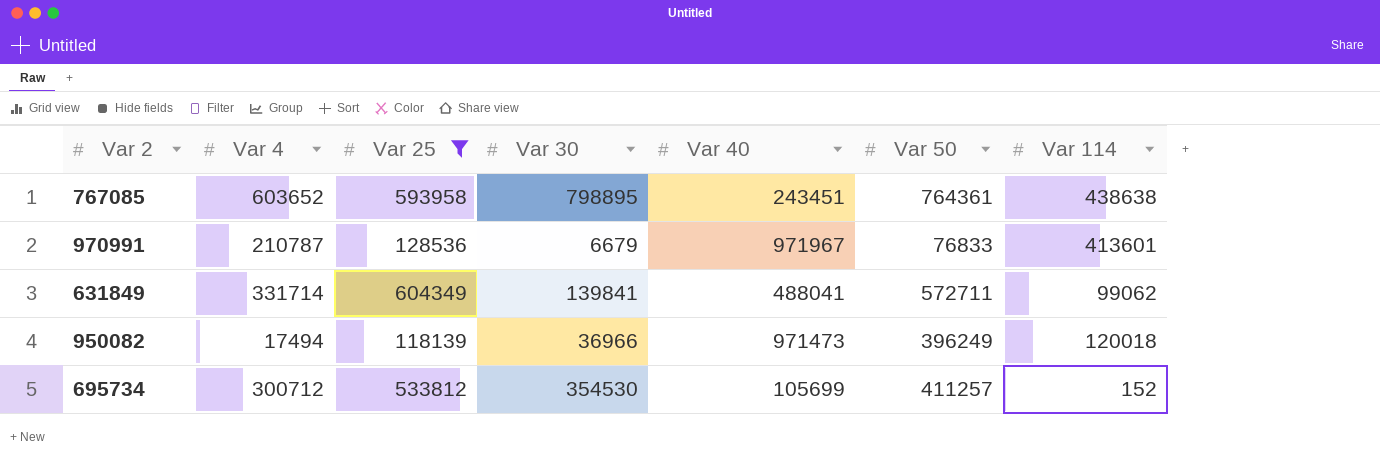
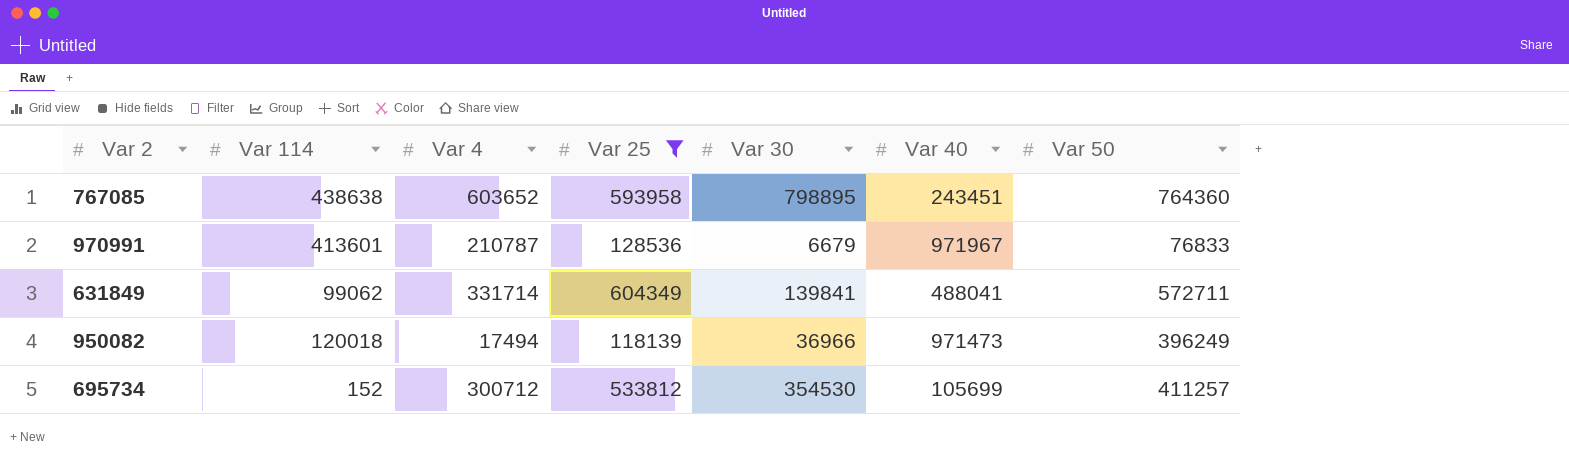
column Var 114 | position: 7 -> 2
767085 | Var 50: 764361 -> 764360

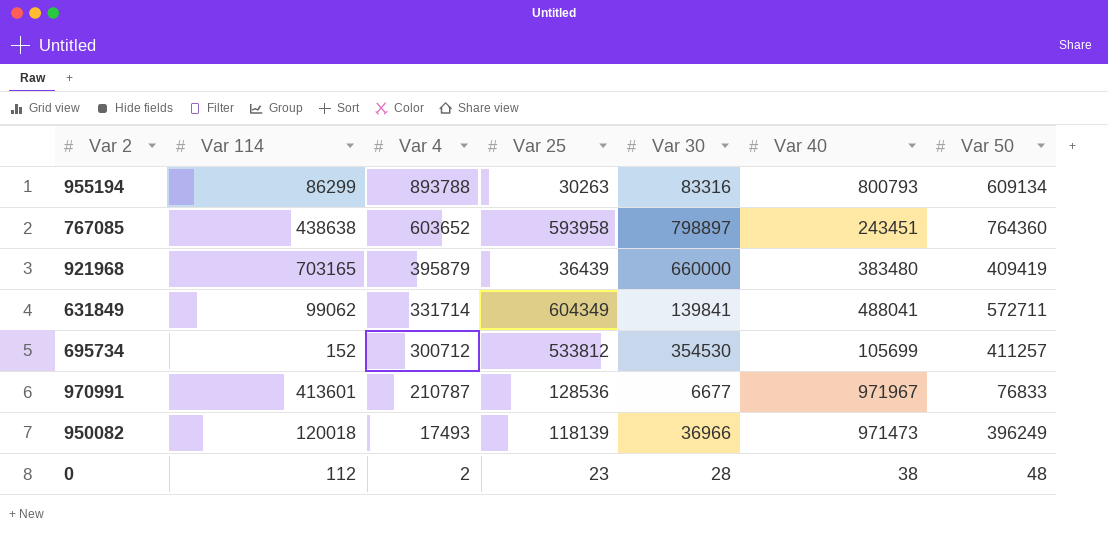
filter: Var 25 >= 118139 -> none
row order: none -> Var 4 descending
767085 | Var 30: 798895 -> 798897
970991 | Var 30: 6679 -> 6677
950082 | Var 4: 17494 -> 17493

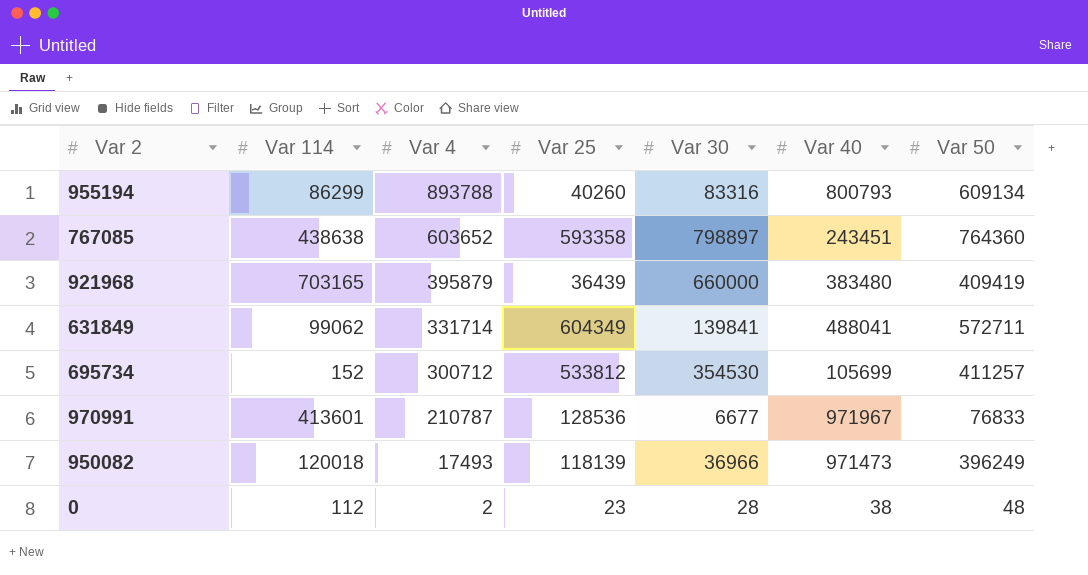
955194 | Var 25: 30263 -> 40260
767085 | Var 25: 593958 -> 593358

